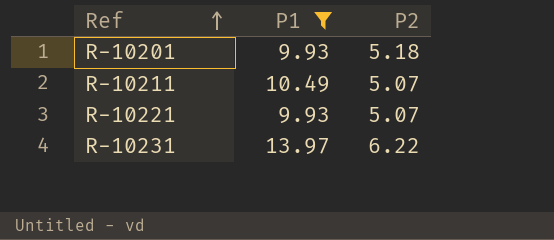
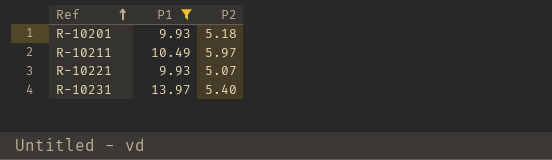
R-10211 | P2: 5.07 -> 5.97
R-10231 | P2: 6.22 -> 5.40

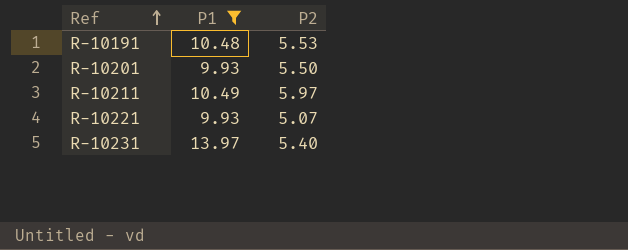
row R-10191: none -> 10.48 | 5.53
R-10201 | P2: 5.18 -> 5.50

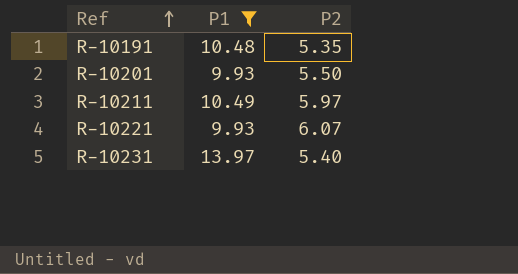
R-10191 | P2: 5.53 -> 5.35
R-10221 | P2: 5.07 -> 6.07

